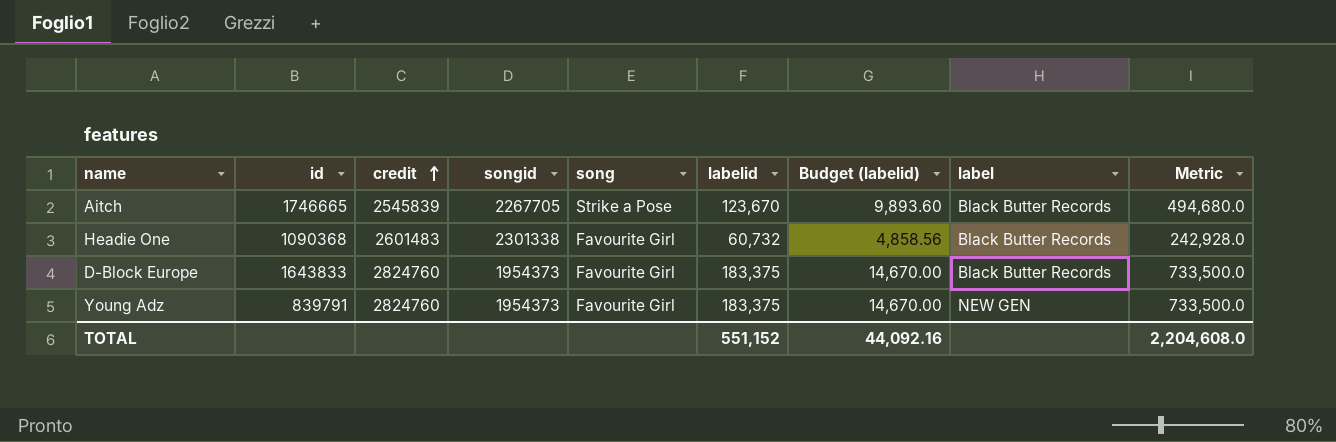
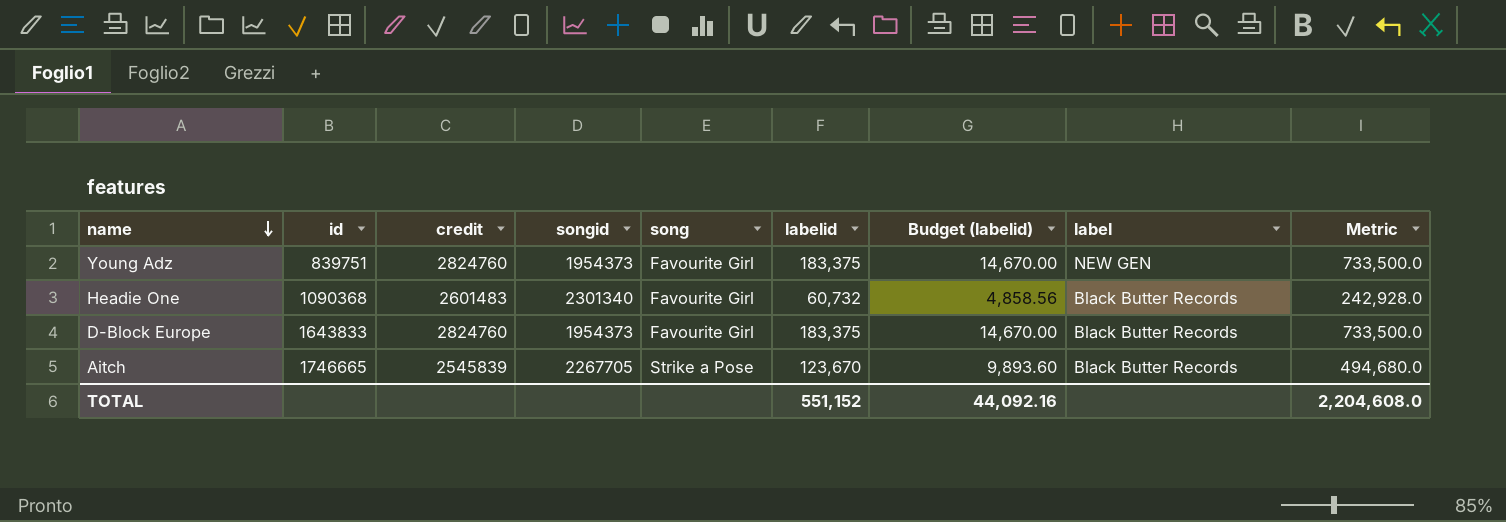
row order: credit ascending -> name descending
Young Adz | id: 839791 -> 839751
Headie One | songid: 2301338 -> 2301340

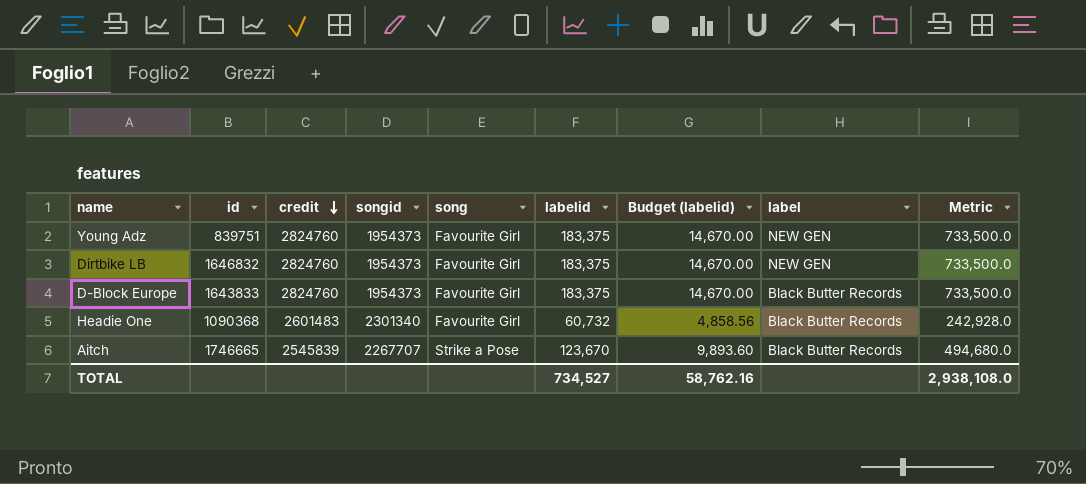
row order: name descending -> credit descending
row Dirtbike LB: none -> 1646832 | 2824760 | 1954373 | Favourite Girl | 183,375 | 14,670.00 | NEW GEN | 733,500.0
Aitch | songid: 2267705 -> 2267707
TOTAL | labelid: 551,152 -> 734,527
TOTAL | Budget (labelid): 44,092.16 -> 58,762.16
TOTAL | Metric: 2,204,608.0 -> 2,938,108.0

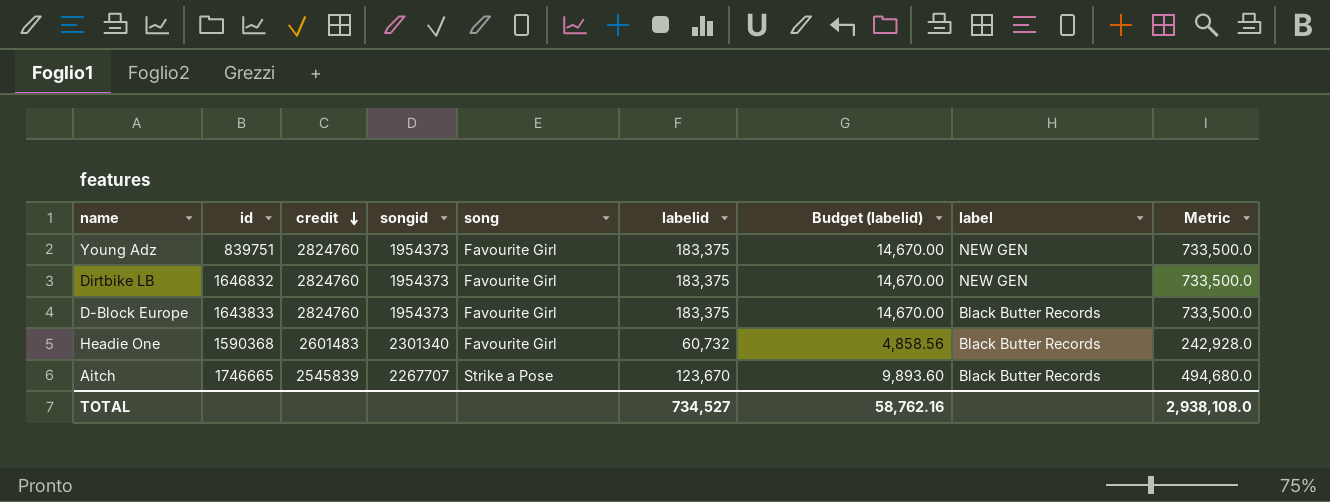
Headie One | id: 1090368 -> 1590368

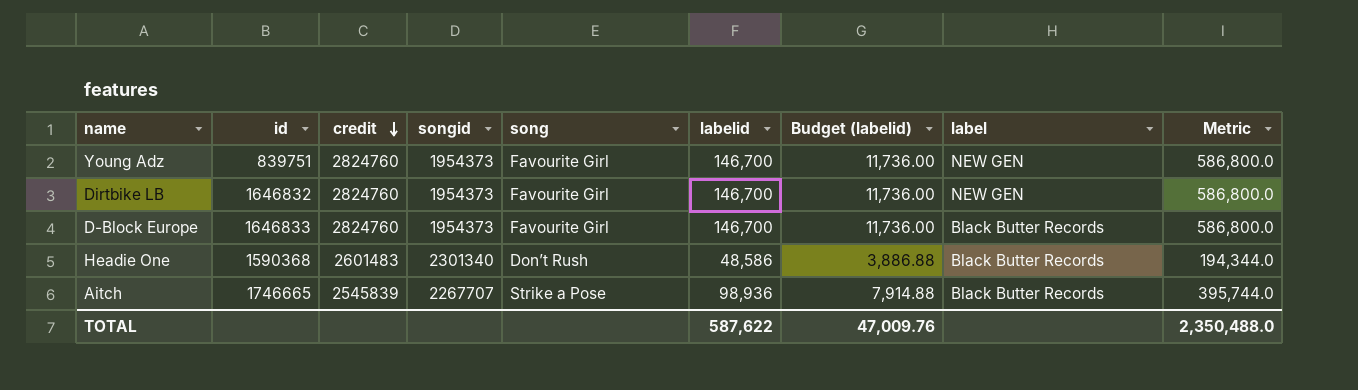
Young Adz | labelid: 183,375 -> 146,700
Young Adz | Budget (labelid): 14,670.00 -> 11,736.00
Young Adz | Metric: 733,500.0 -> 586,800.0
Dirtbike LB | labelid: 183,375 -> 146,700
Dirtbike LB | Budget (labelid): 14,670.00 -> 11,736.00
Dirtbike LB | Metric: 733,500.0 -> 586,800.0
D-Block Europe | id: 1643833 -> 1646833
D-Block Europe | labelid: 183,375 -> 146,700
D-Block Europe | Budget (labelid): 14,670.00 -> 11,736.00
D-Block Europe | Metric: 733,500.0 -> 586,800.0
Headie One | song: Favourite Girl -> Don’t Rush
Headie One | labelid: 60,732 -> 48,586
Headie One | Budget (labelid): 4,858.56 -> 3,886.88
Headie One | Metric: 242,928.0 -> 194,344.0
Aitch | labelid: 123,670 -> 98,936
Aitch | Budget (labelid): 9,893.60 -> 7,914.88
Aitch | Metric: 494,680.0 -> 395,744.0
TOTAL | labelid: 734,527 -> 587,622
TOTAL | Budget (labelid): 58,762.16 -> 47,009.76
TOTAL | Metric: 2,938,108.0 -> 2,350,488.0

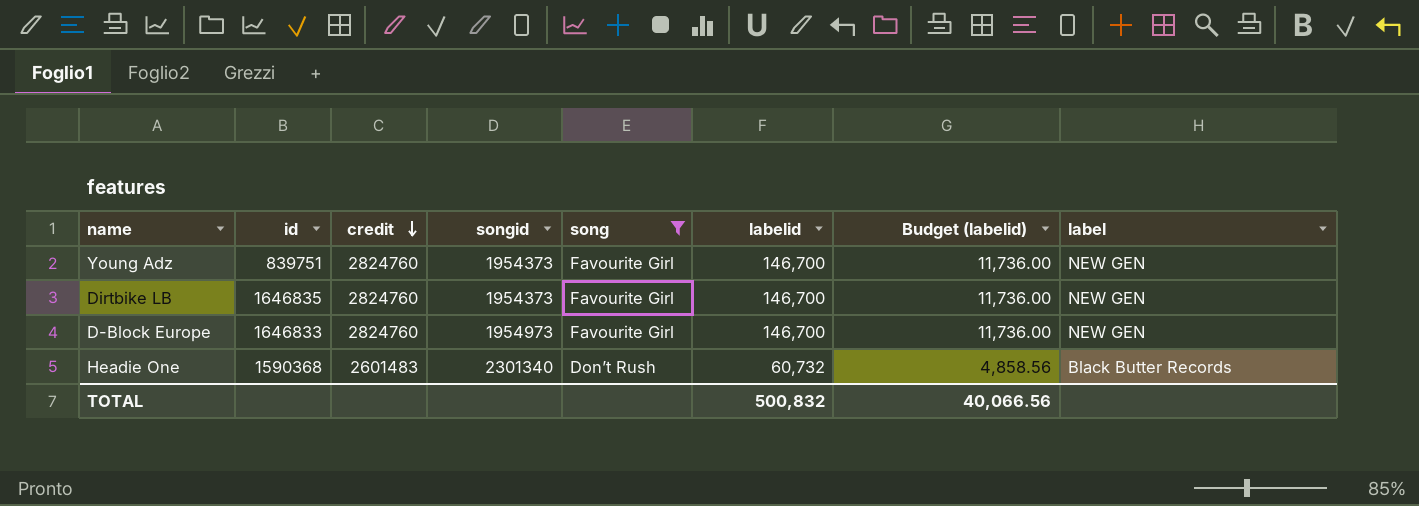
filter: none -> song != Strike a Pose
column Metric | formula: [labelid] * 4 -> none
Dirtbike LB | id: 1646832 -> 1646835
D-Block Europe | songid: 1954373 -> 1954973
D-Block Europe | label: Black Butter Records -> NEW GEN
Headie One | labelid: 48,586 -> 60,732
Headie One | Budget (labelid): 3,886.88 -> 4,858.56
TOTAL | labelid: 587,622 -> 500,832
TOTAL | Budget (labelid): 47,009.76 -> 40,066.56

